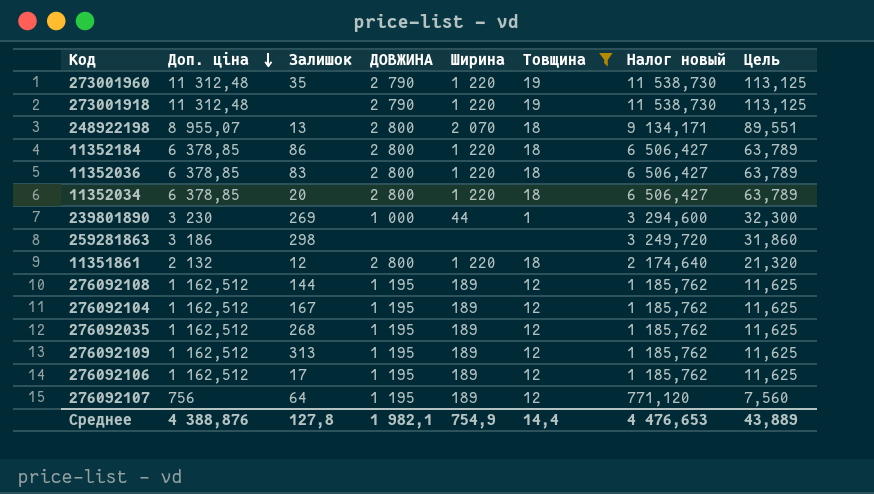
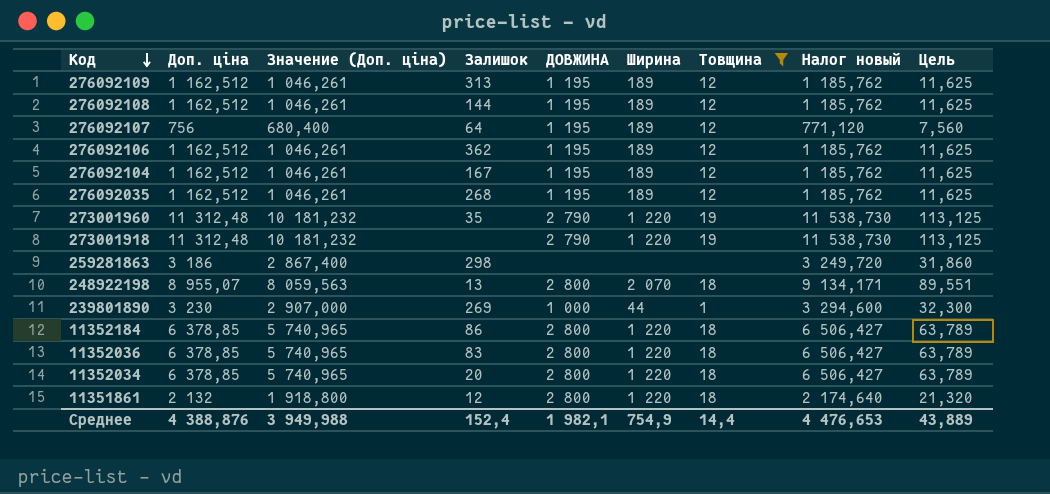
row order: Доп. ціна descending -> Код descending
column Значение (Доп. ціна) | formula: none -> [Доп. ціна] * 0,9
276092106 | Залишок: 17 -> 362
Среднее | Залишок: 127,8 -> 152,4

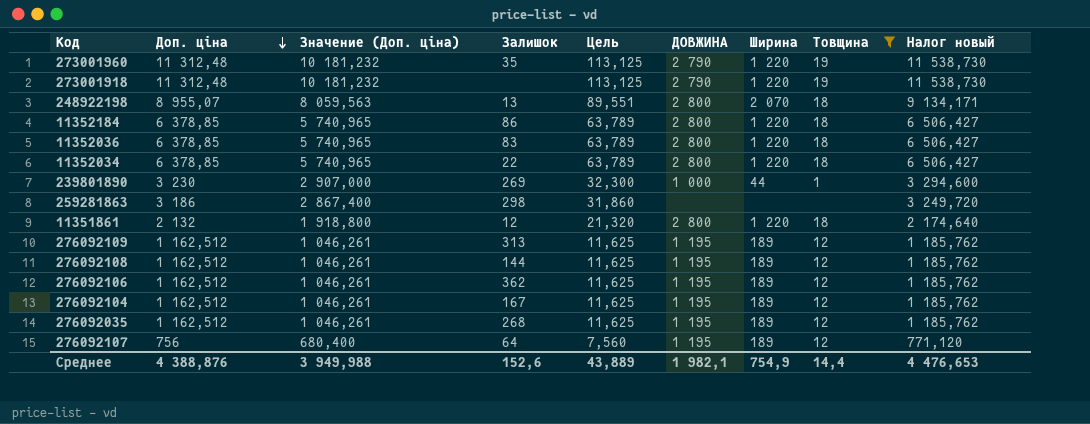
row order: Код descending -> Доп. ціна descending
column Цель | position: 9 -> 5
11352034 | Залишок: 20 -> 22
Среднее | Залишок: 152,4 -> 152,6

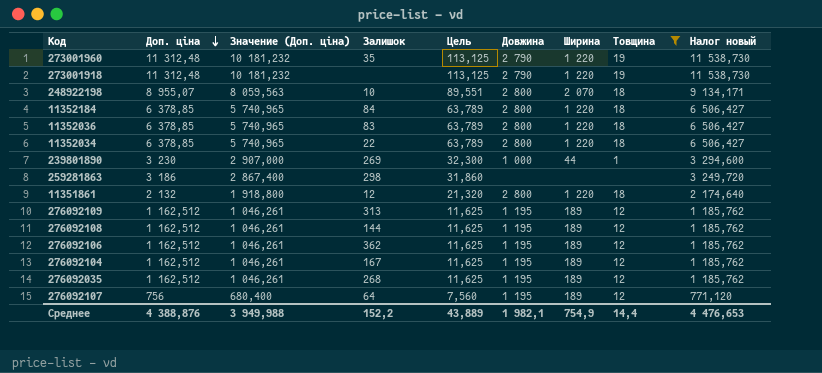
column name: ДОВЖИНА -> Довжина
248922198 | Залишок: 13 -> 10
11352184 | Залишок: 86 -> 84
Среднее | Залишок: 152,6 -> 152,2

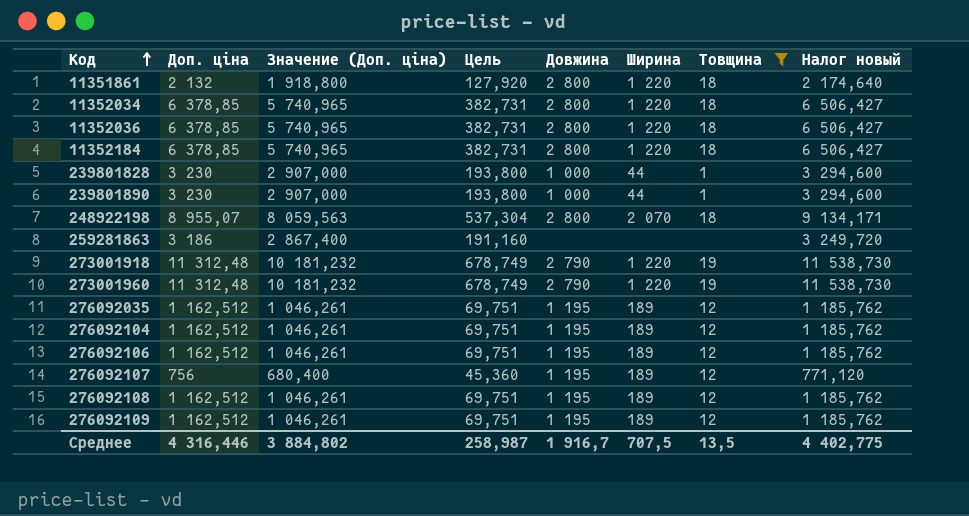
row order: Доп. ціна descending -> Код ascending
column Залишок | position: 4 -> none
column Цель | formula: [Доп. ціна] * 0,01 -> [Доп. ціна] * 0,06
row 239801828: none -> 3 230 | 2 907,000 | 193,800 | 1 000 | 44 | 1 | 3 294,600
Среднее | Доп. ціна: 4 388,876 -> 4 316,446
Среднее | Значение (Доп. ціна): 3 949,988 -> 3 884,802
Среднее | Цель: 43,889 -> 258,987
Среднее | Довжина: 1 982,1 -> 1 916,7
Среднее | Ширина: 754,9 -> 707,5
Среднее | Товщина: 14,4 -> 13,5
Среднее | Налог новый: 4 476,653 -> 4 402,775

